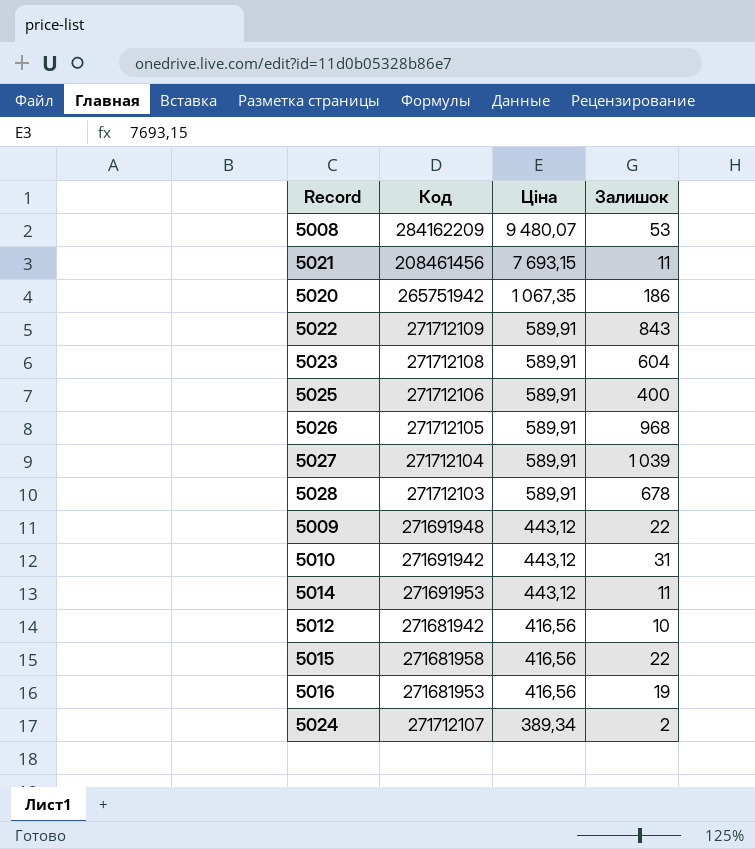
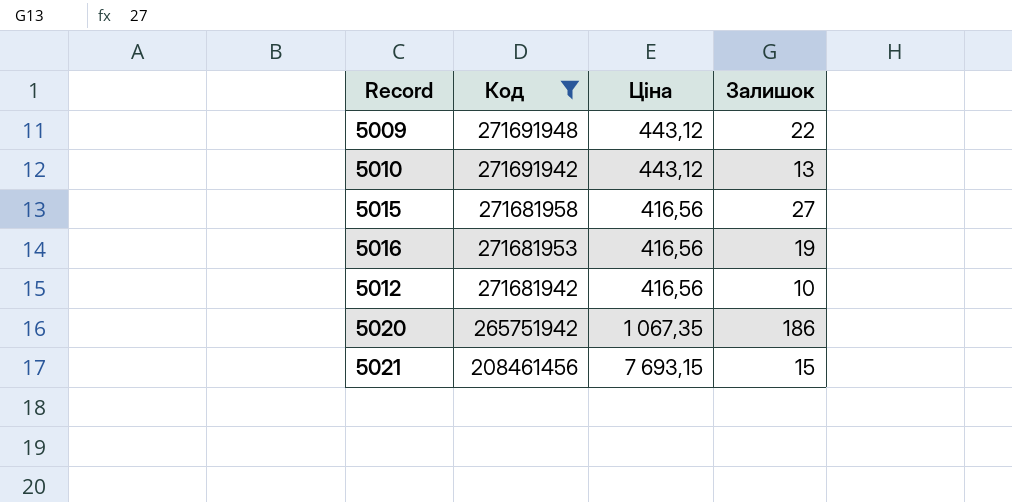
filter: none -> Код <= 271691948
row order: Ціна descending -> Код descending
5010 | Залишок: 31 -> 13
5015 | Залишок: 22 -> 27
5021 | Залишок: 11 -> 15

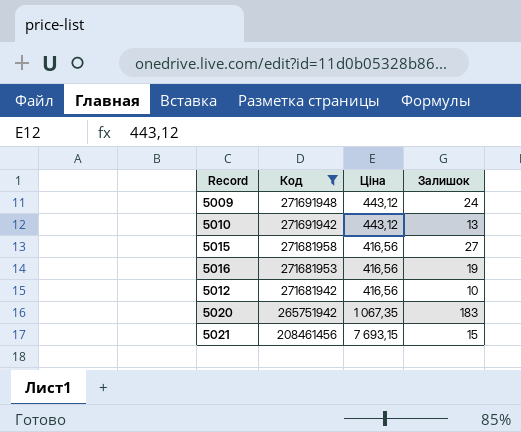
5009 | Залишок: 22 -> 24
5020 | Залишок: 186 -> 183

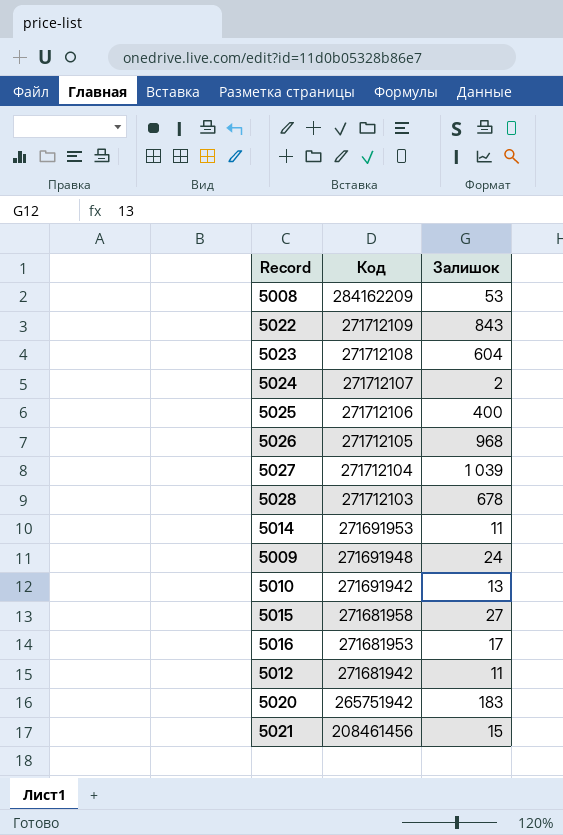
filter: Код <= 271691948 -> none
column Ціна | position: 3 -> none
5016 | Залишок: 19 -> 17
5012 | Залишок: 10 -> 11

